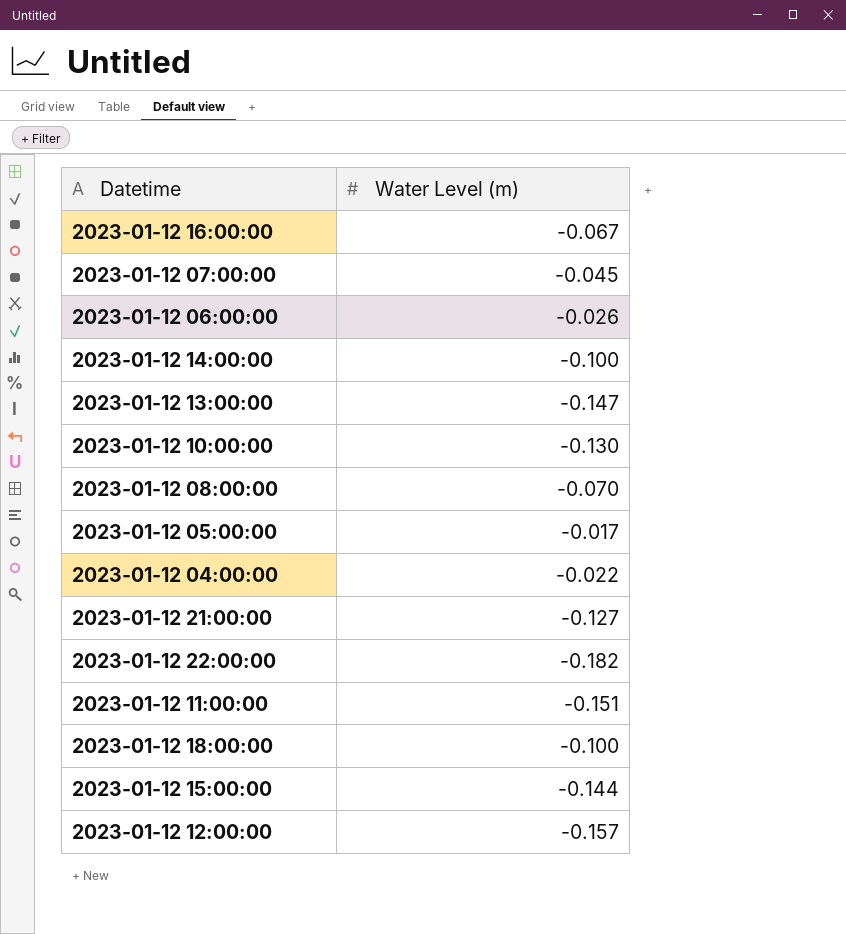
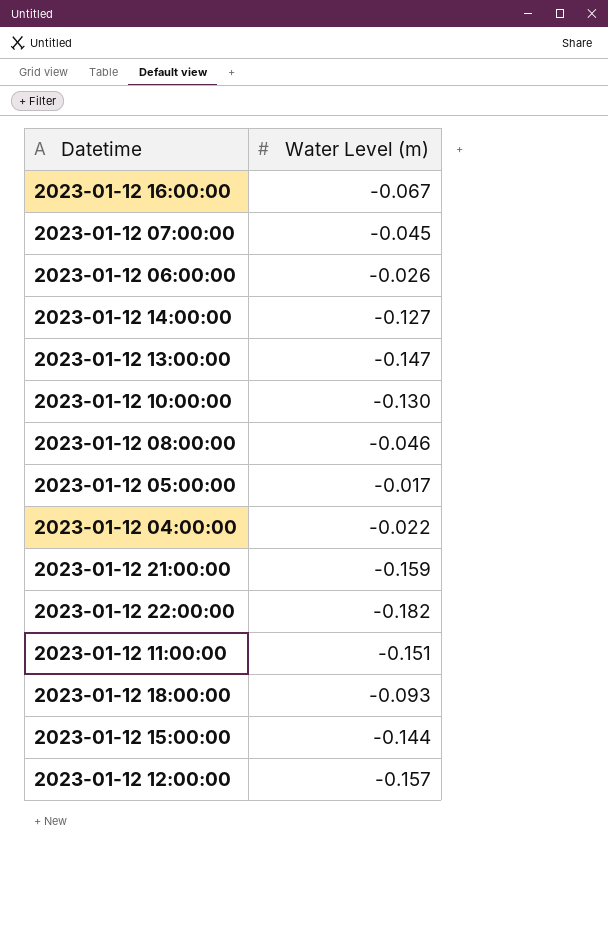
2023-01-12 14:00:00 | Water Level (m): -0.100 -> -0.127
2023-01-12 08:00:00 | Water Level (m): -0.070 -> -0.046
2023-01-12 21:00:00 | Water Level (m): -0.127 -> -0.159
2023-01-12 18:00:00 | Water Level (m): -0.100 -> -0.093

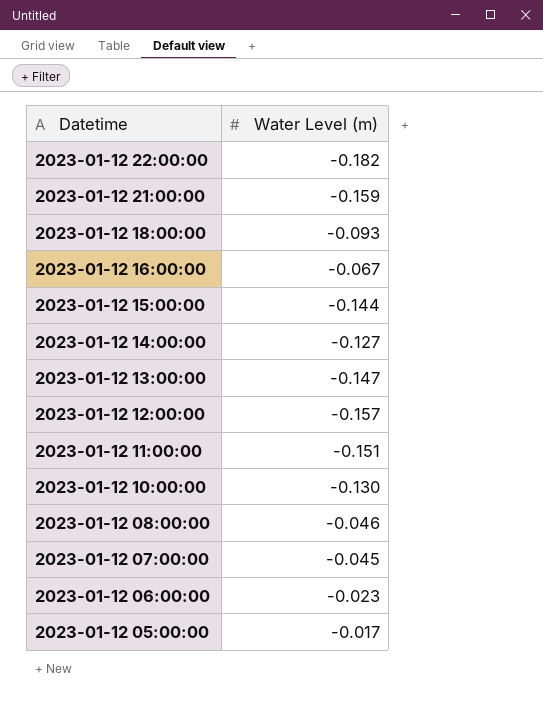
row order: none -> Datetime descending
row 2023-01-12 04:00:00: -0.022 -> none
2023-01-12 06:00:00 | Water Level (m): -0.026 -> -0.023

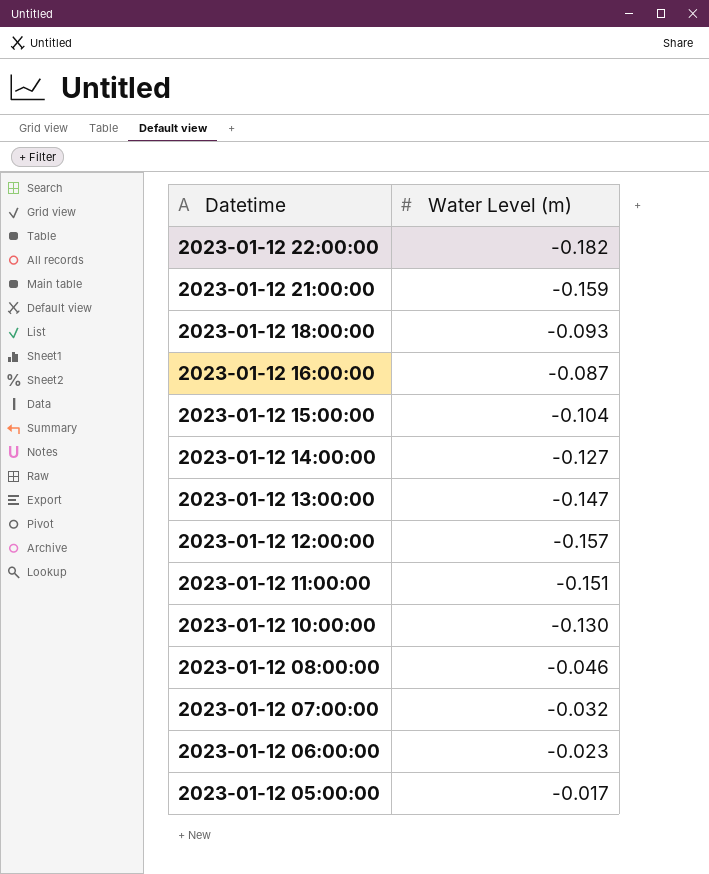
2023-01-12 16:00:00 | Water Level (m): -0.067 -> -0.087
2023-01-12 15:00:00 | Water Level (m): -0.144 -> -0.104
2023-01-12 07:00:00 | Water Level (m): -0.045 -> -0.032

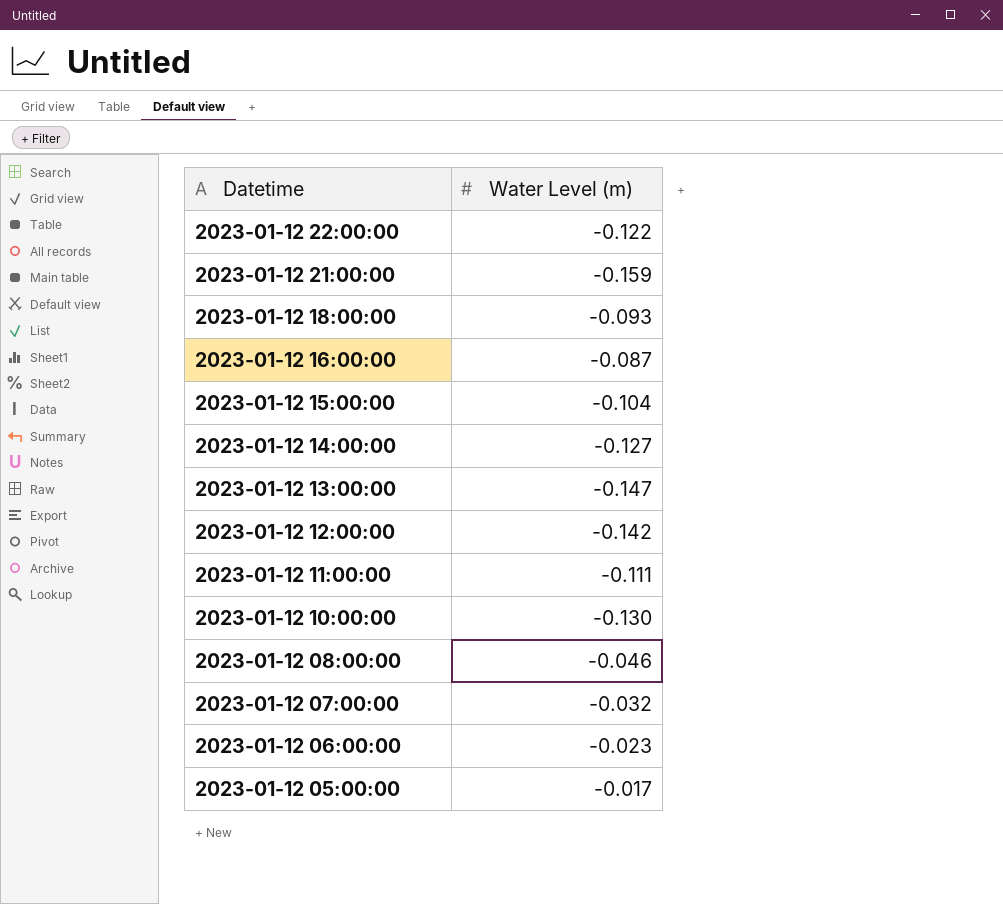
2023-01-12 22:00:00 | Water Level (m): -0.182 -> -0.122
2023-01-12 12:00:00 | Water Level (m): -0.157 -> -0.142
2023-01-12 11:00:00 | Water Level (m): -0.151 -> -0.111

